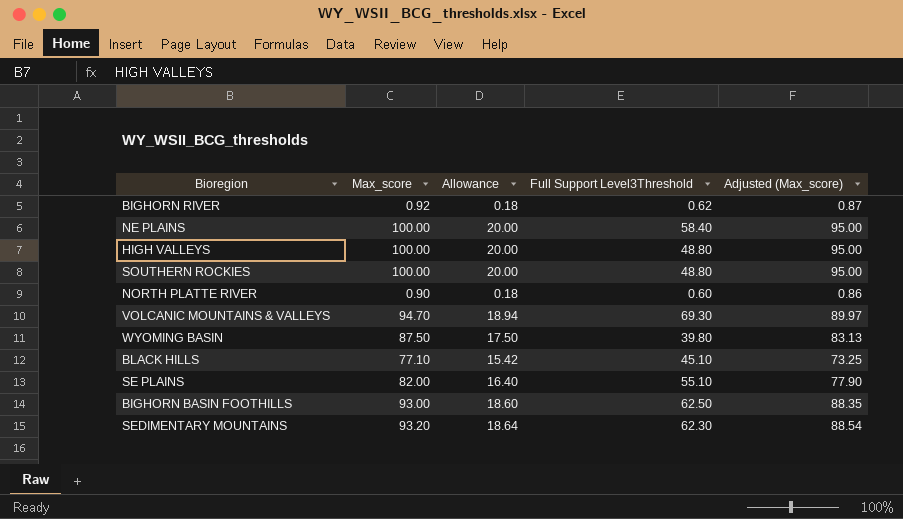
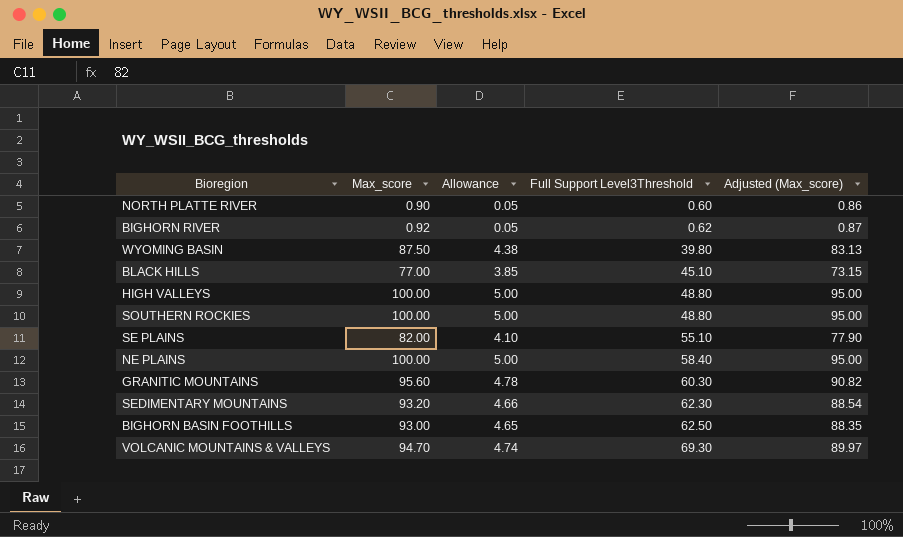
row order: none -> Full Support Level3Threshold ascending
column Allowance | formula: [Max_score] * 0.2 -> [Max_score] * 0.05
BLACK HILLS | Max_score: 77.10 -> 77.00
BLACK HILLS | Adjusted (Max_score): 73.25 -> 73.15
row GRANITIC MOUNTAINS: none -> 95.60 | 4.78 | 60.30 | 90.82

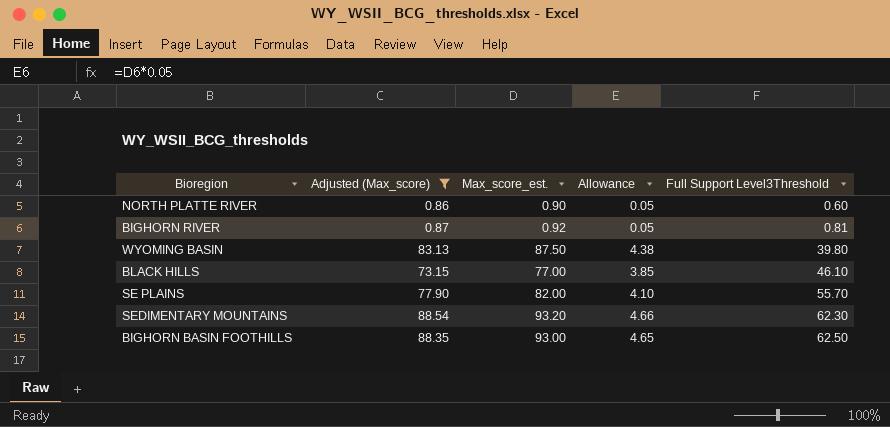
filter: none -> Adjusted (Max_score) <= 88.54
column Adjusted (Max_score) | position: 5 -> 2
column name: Max_score -> Max_score_est.
BIGHORN RIVER | Full Support Level3Threshold: 0.62 -> 0.81
BLACK HILLS | Full Support Level3Threshold: 45.10 -> 46.10
SE PLAINS | Full Support Level3Threshold: 55.10 -> 55.70

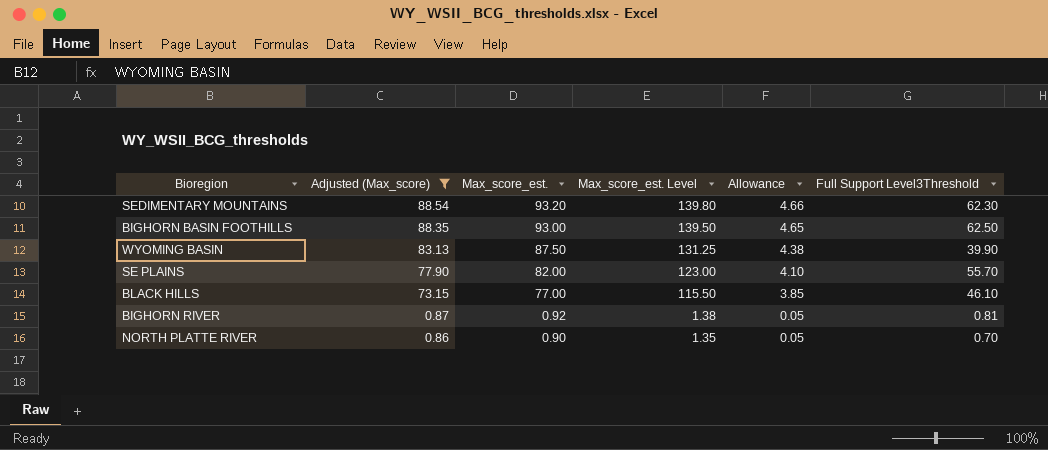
row order: Full Support Level3Threshold ascending -> Adjusted (Max_score) descending
column Max_score_est. Level | formula: none -> [Max_score_est.] * 1.5
WYOMING BASIN | Full Support Level3Threshold: 39.80 -> 39.90
NORTH PLATTE RIVER | Full Support Level3Threshold: 0.60 -> 0.70

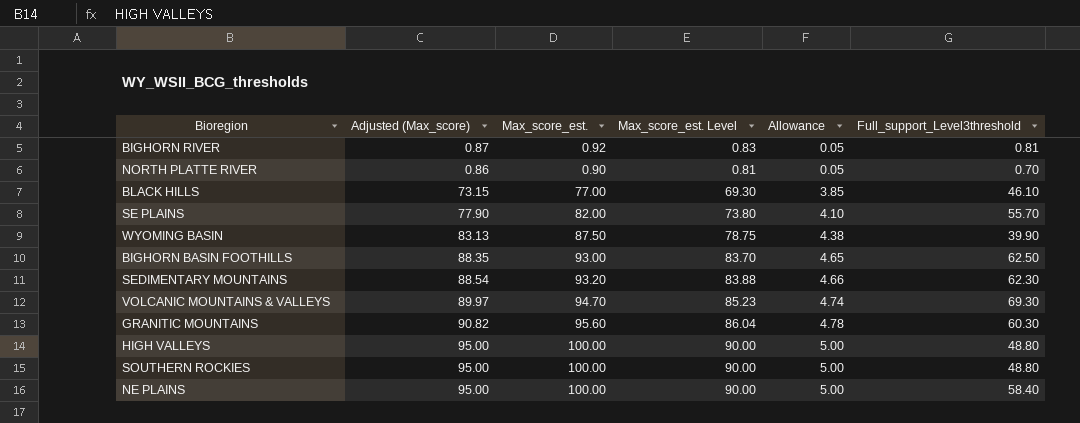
filter: Adjusted (Max_score) <= 88.54 -> none
row order: Adjusted (Max_score) descending -> Allowance ascending
column Max_score_est. Level | formula: [Max_score_est.] * 1.5 -> [Max_score_est.] * 0.9
column name: Full Support Level3Threshold -> Full_support_Level3threshold

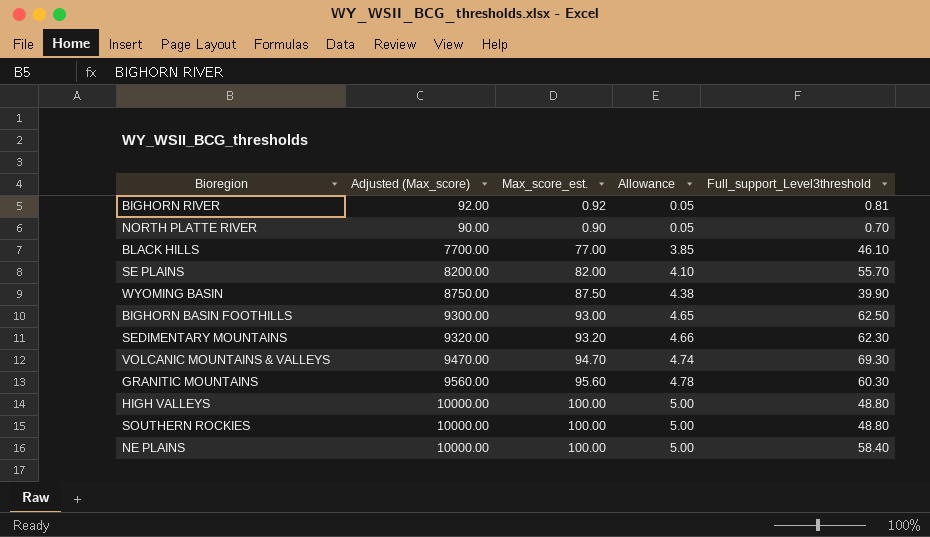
column Max_score_est. Level | formula: [Max_score_est.] * 0.9 -> none
column Adjusted (Max_score) | formula: [Max_score_est.] * 0.95 -> [Max_score_est.] * 100

